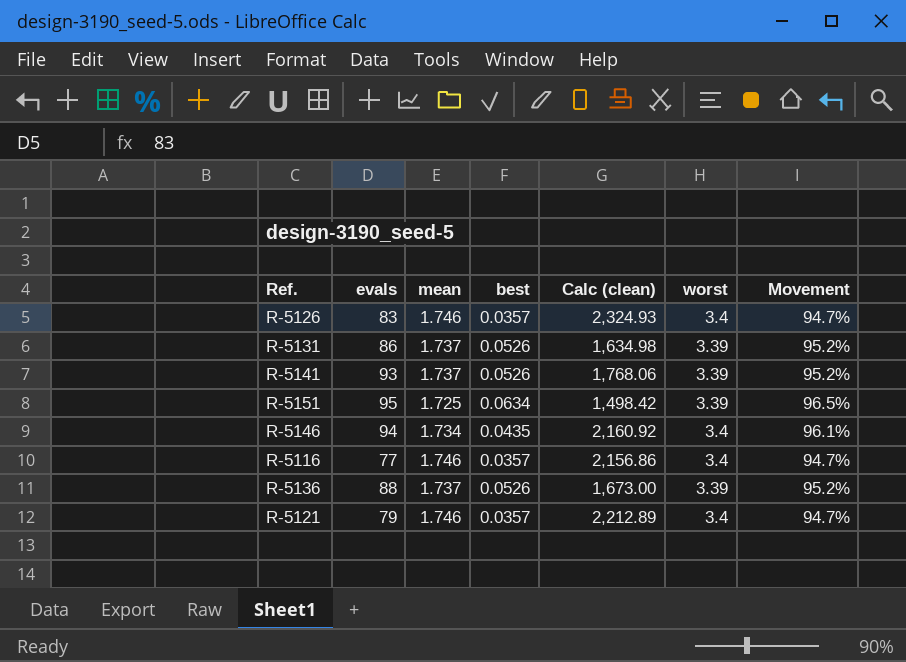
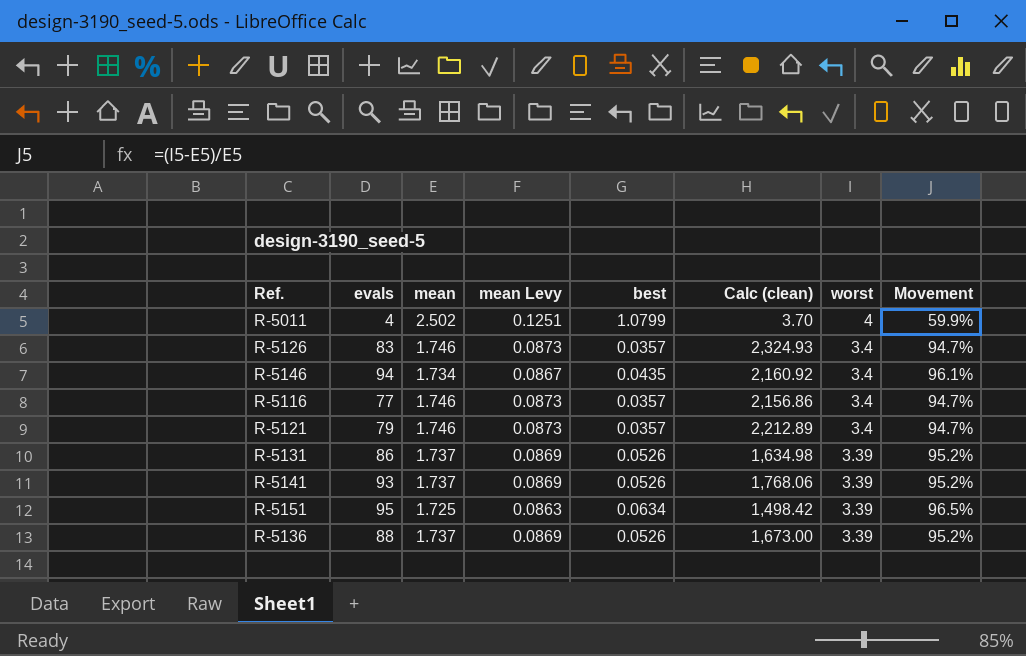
row order: none -> worst descending
column mean Levy | formula: none -> [mean] * 0.05
row R-5011: none -> 4 | 2.502 | 0.1251 | 1.0799 | 3.70 | 4 | 59.9%

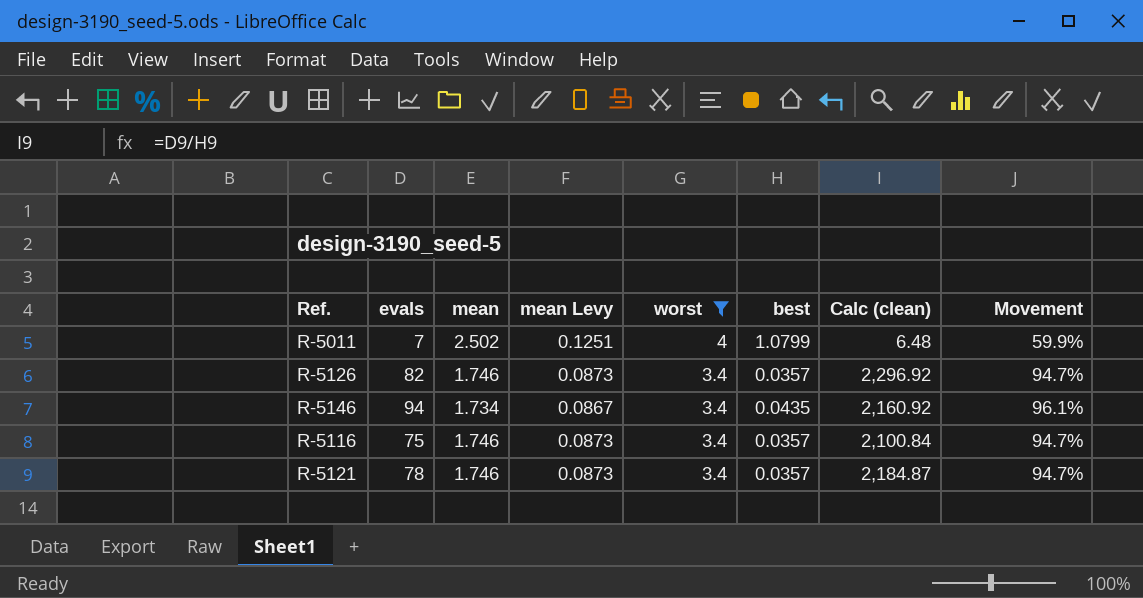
filter: none -> worst != 3.39
column worst | position: 7 -> 5
R-5011 | evals: 4 -> 7
R-5011 | Calc (clean): 3.70 -> 6.48
R-5126 | evals: 83 -> 82
R-5126 | Calc (clean): 2,324.93 -> 2,296.92
R-5116 | evals: 77 -> 75
R-5116 | Calc (clean): 2,156.86 -> 2,100.84
R-5121 | evals: 79 -> 78
R-5121 | Calc (clean): 2,212.89 -> 2,184.87

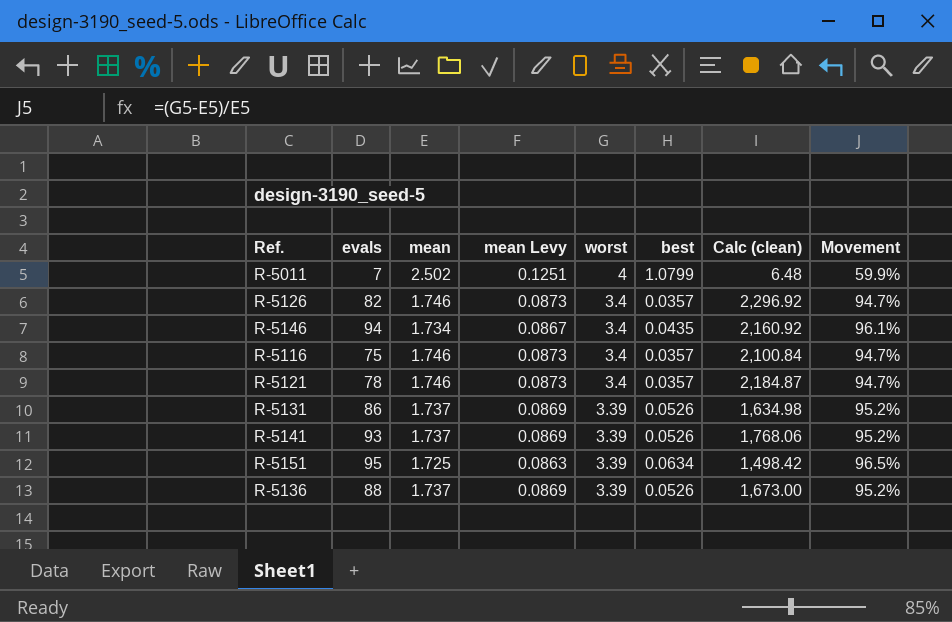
filter: worst != 3.39 -> none

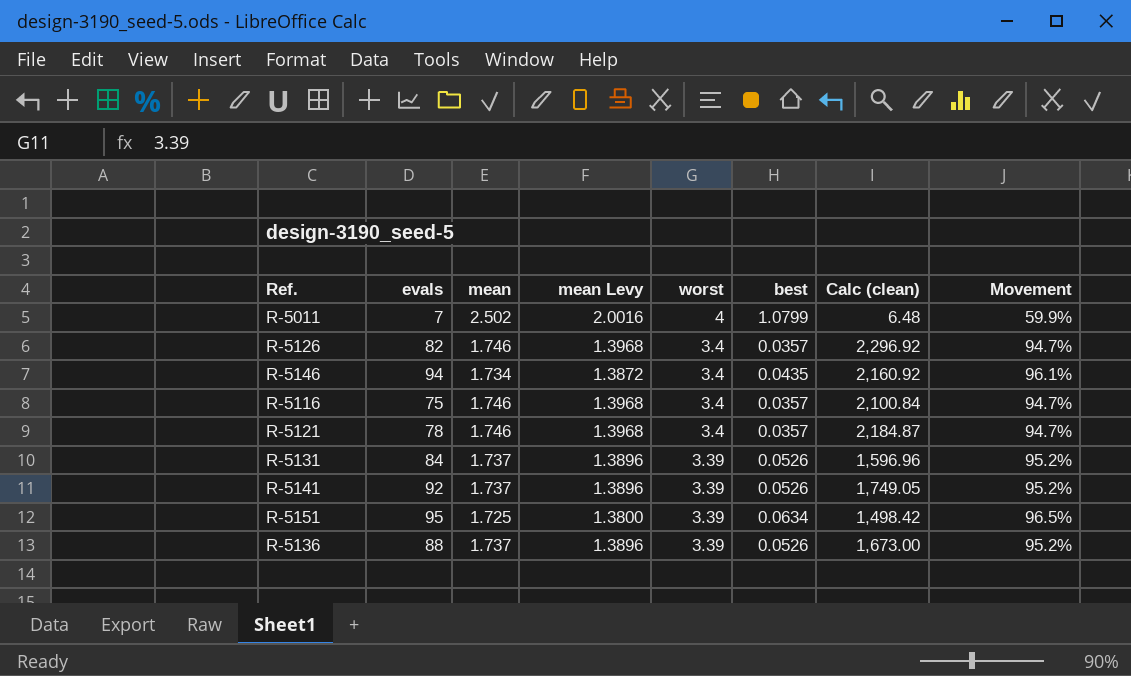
column mean Levy | formula: [mean] * 0.05 -> [mean] * 0.8
R-5131 | evals: 86 -> 84
R-5131 | Calc (clean): 1,634.98 -> 1,596.96
R-5141 | evals: 93 -> 92
R-5141 | Calc (clean): 1,768.06 -> 1,749.05

